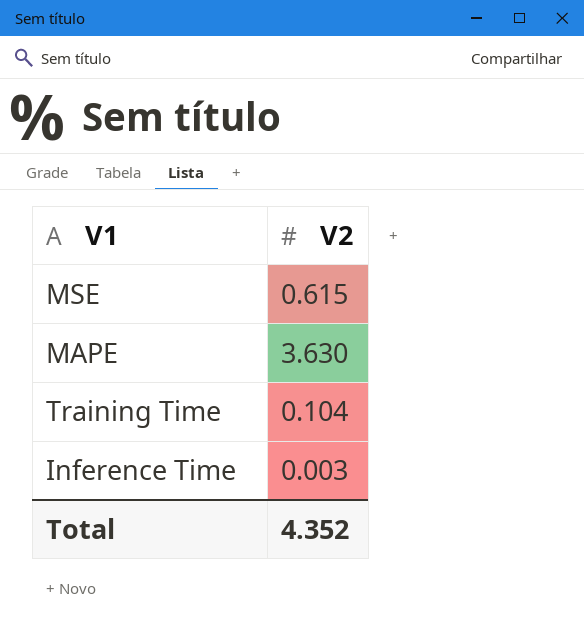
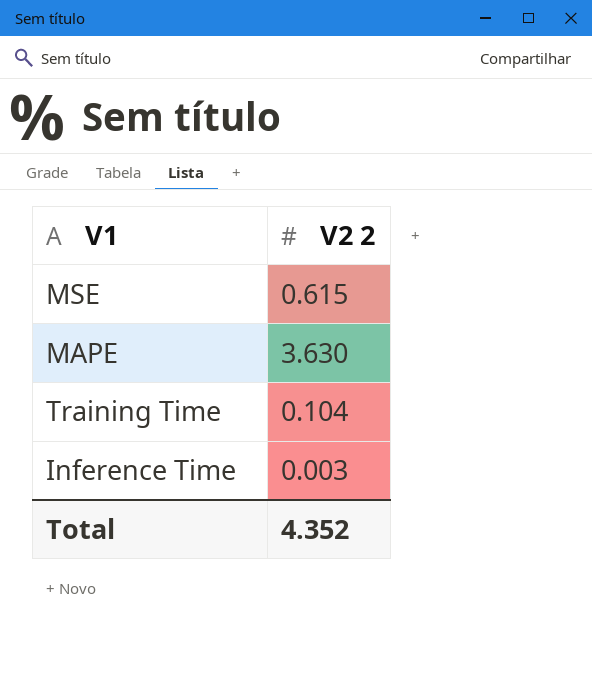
column name: V2 -> V2 2

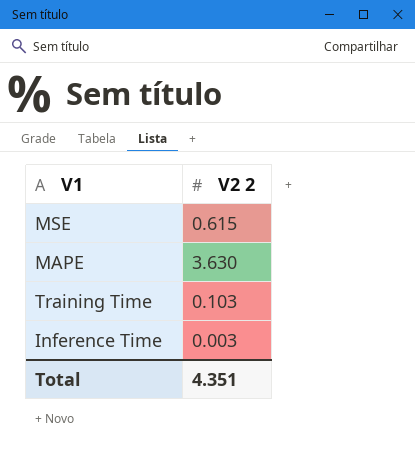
Training Time | V2 2: 0.104 -> 0.103
Total | V2 2: 4.352 -> 4.351

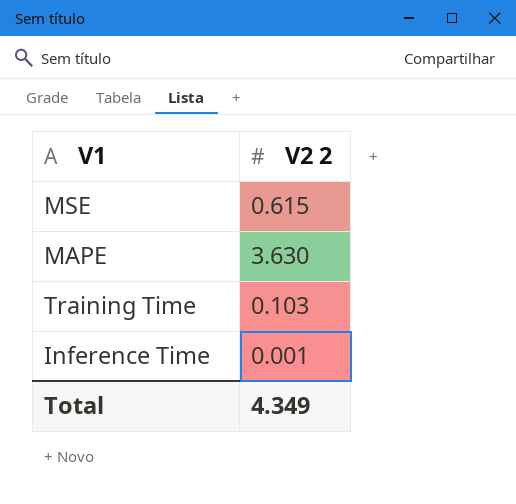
Inference Time | V2 2: 0.003 -> 0.001
Total | V2 2: 4.351 -> 4.349

